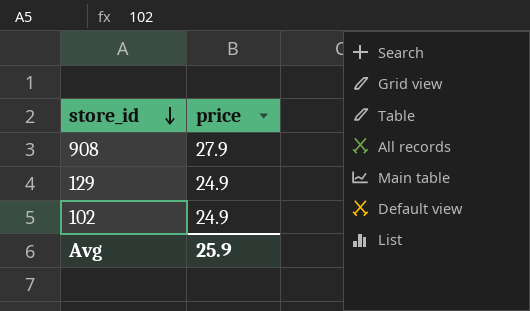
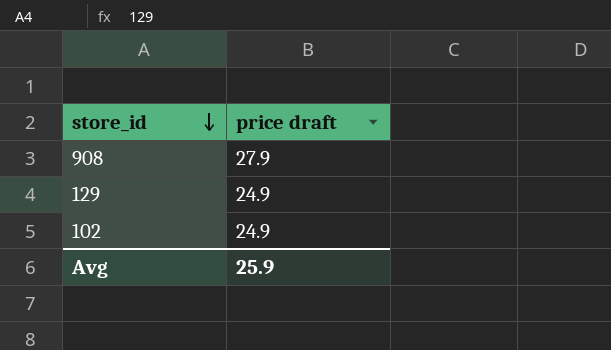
column name: price -> price draft

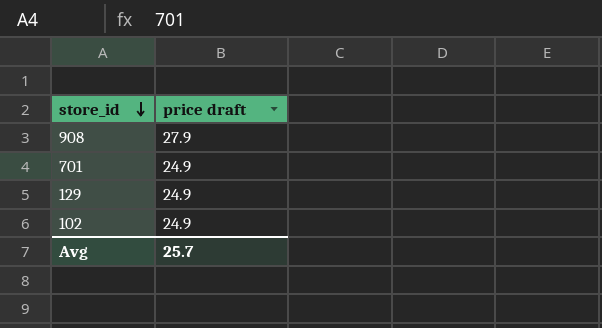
row 701: none -> 24.9
Avg | price draft: 25.9 -> 25.7

